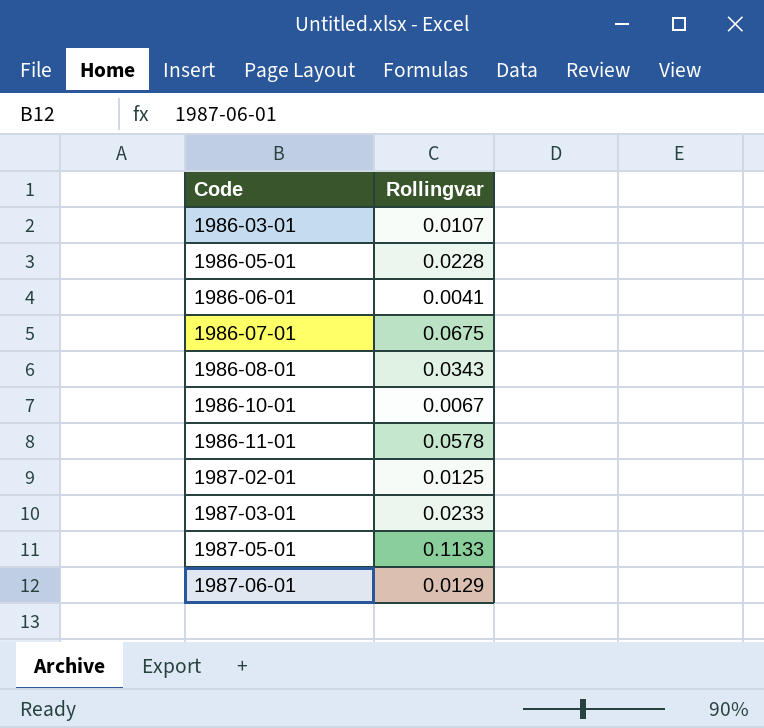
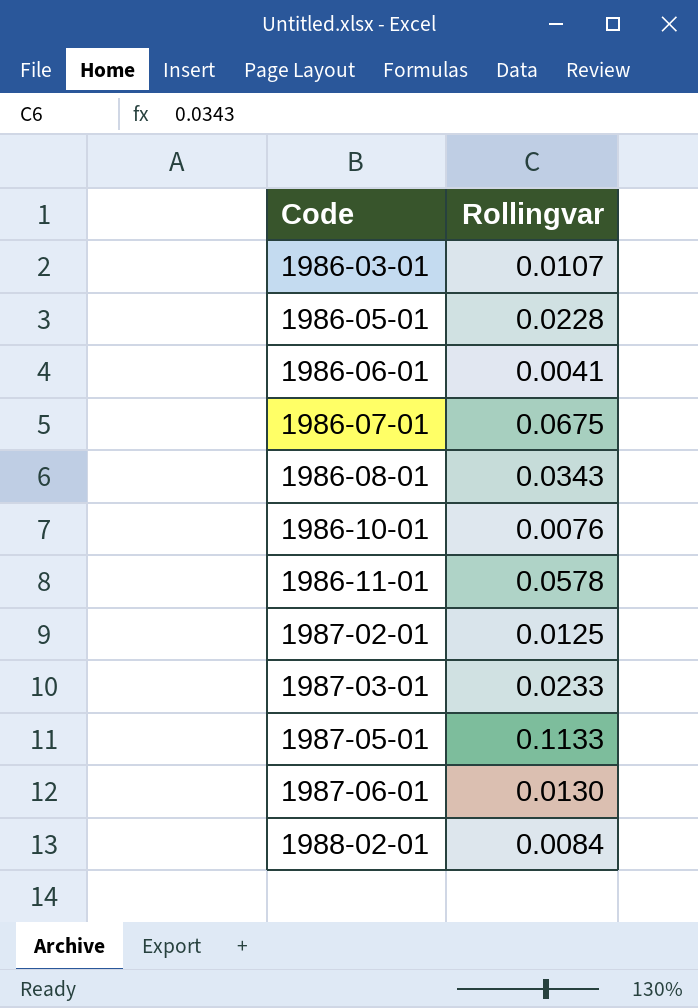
1986-10-01 | Rollingvar: 0.0067 -> 0.0076
1987-06-01 | Rollingvar: 0.0129 -> 0.0130
row 1988-02-01: none -> 0.0084

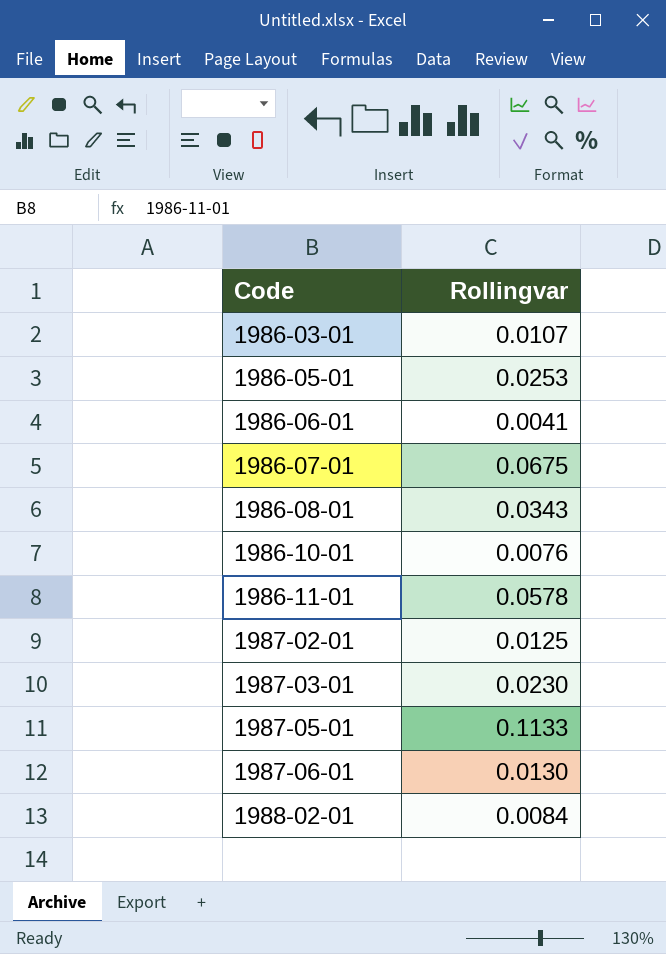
1986-05-01 | Rollingvar: 0.0228 -> 0.0253
1987-03-01 | Rollingvar: 0.0233 -> 0.0230

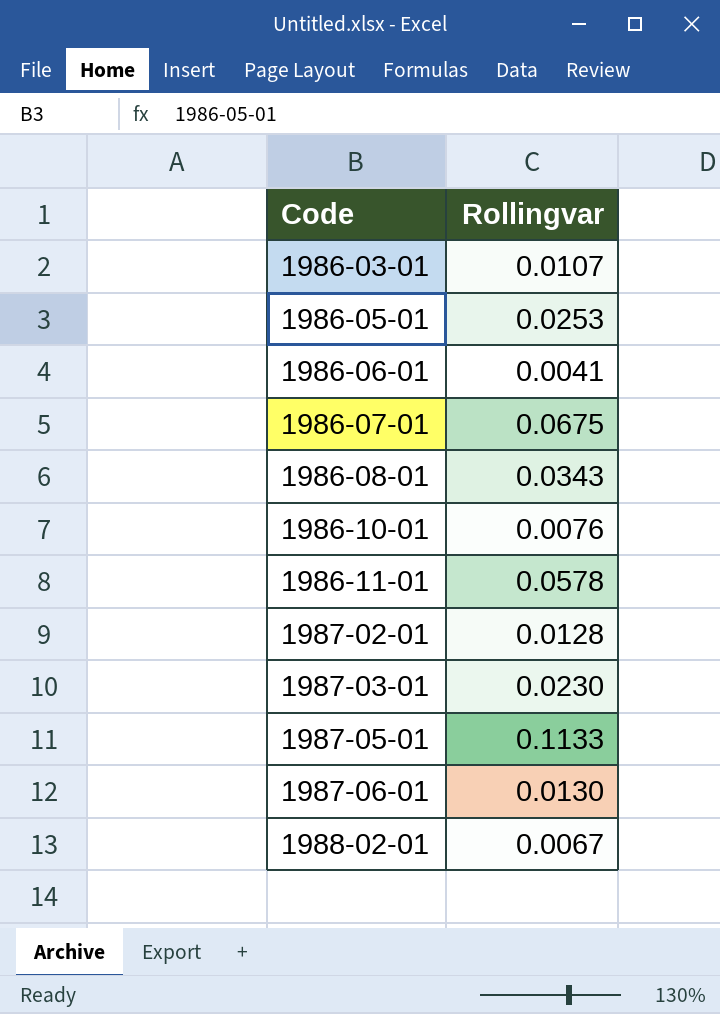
1987-02-01 | Rollingvar: 0.0125 -> 0.0128
1988-02-01 | Rollingvar: 0.0084 -> 0.0067

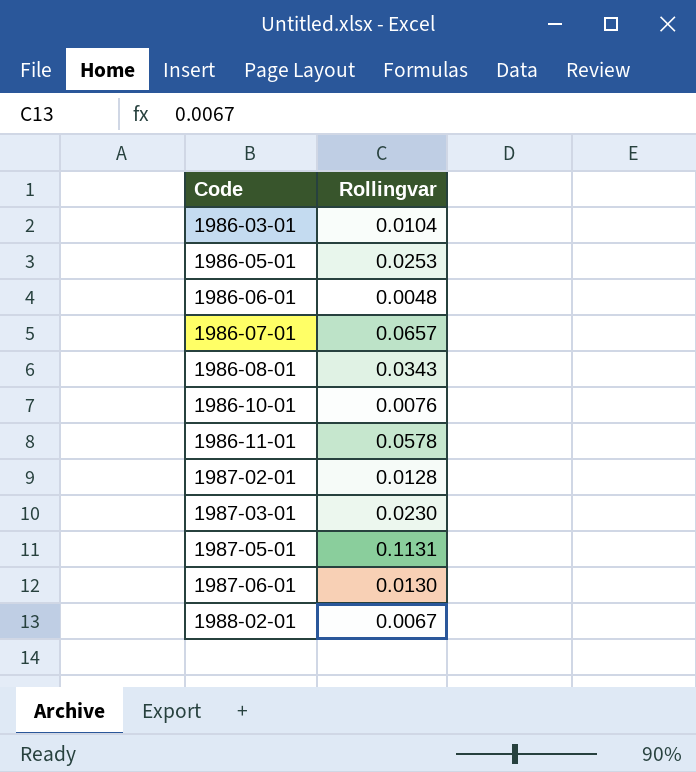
1986-03-01 | Rollingvar: 0.0107 -> 0.0104
1986-06-01 | Rollingvar: 0.0041 -> 0.0048
1986-07-01 | Rollingvar: 0.0675 -> 0.0657
1987-05-01 | Rollingvar: 0.1133 -> 0.1131

